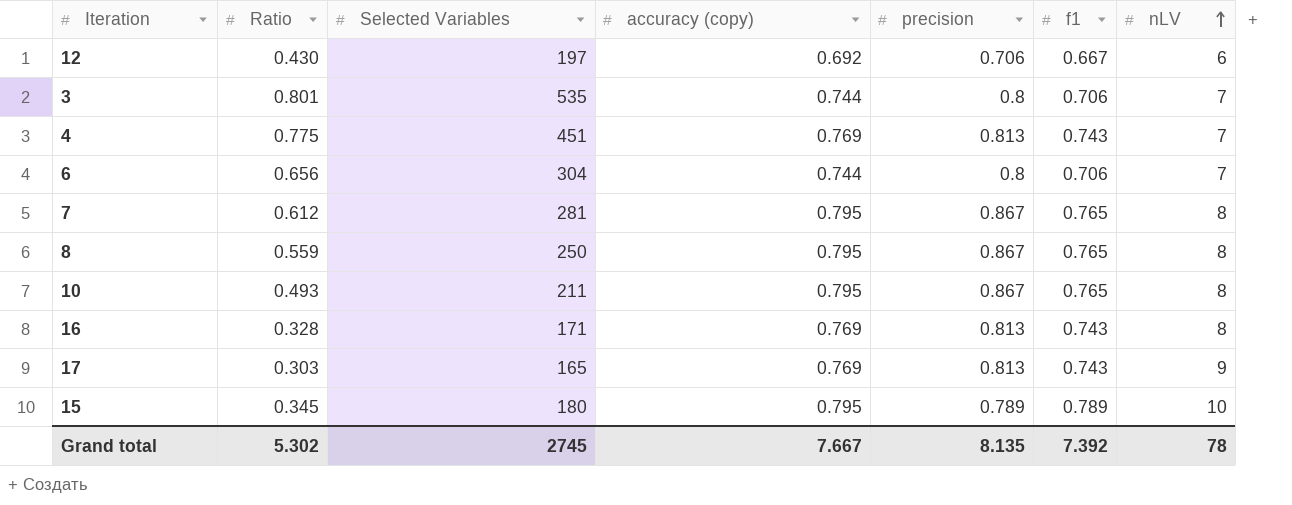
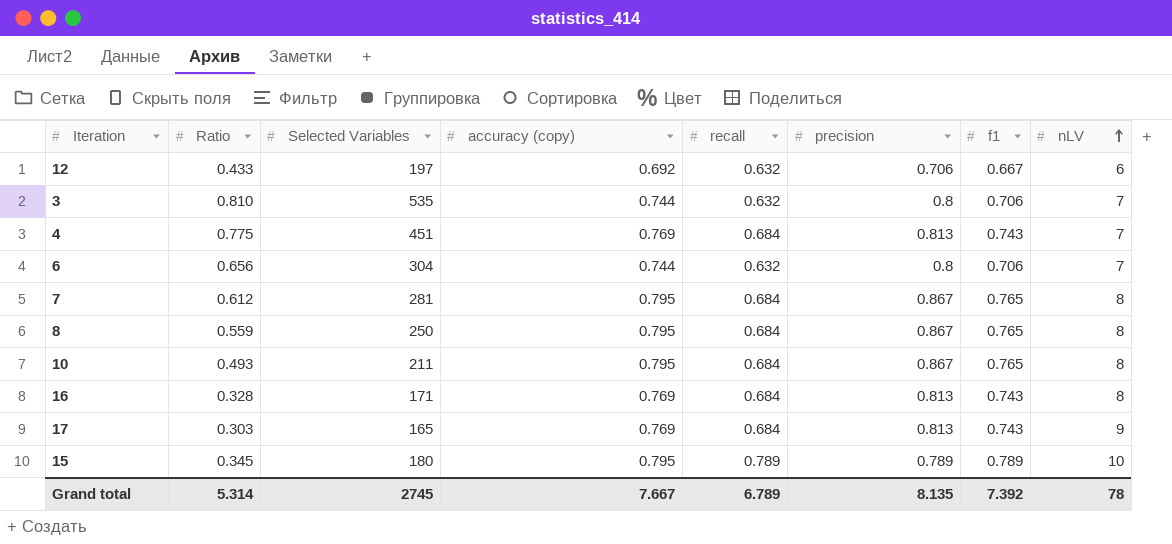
column recall | position: none -> 5
12 | Ratio: 0.430 -> 0.433
3 | Ratio: 0.801 -> 0.810
Grand total | Ratio: 5.302 -> 5.314

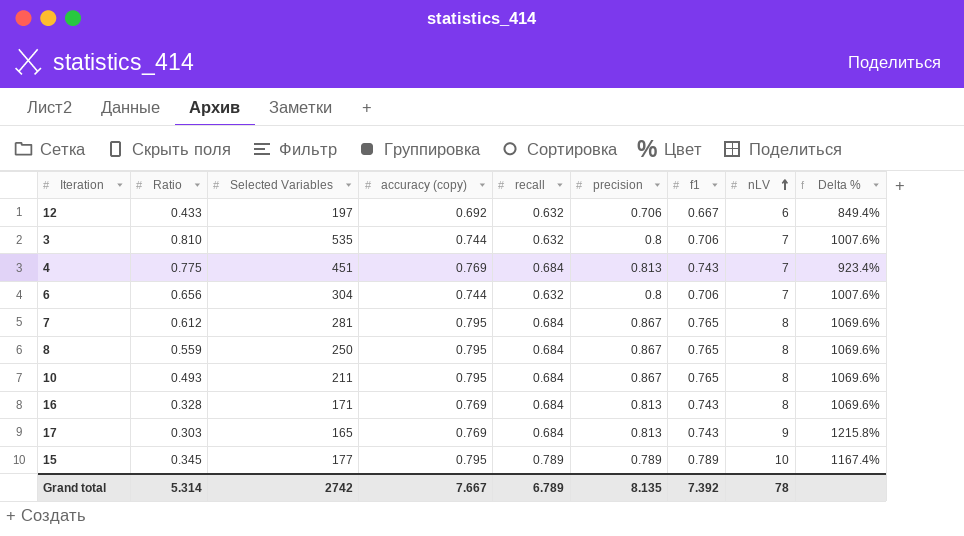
column Delta % | formula: none -> ([nLV] - [recall]) / [recall]
15 | Selected Variables: 180 -> 177
Grand total | Selected Variables: 2745 -> 2742

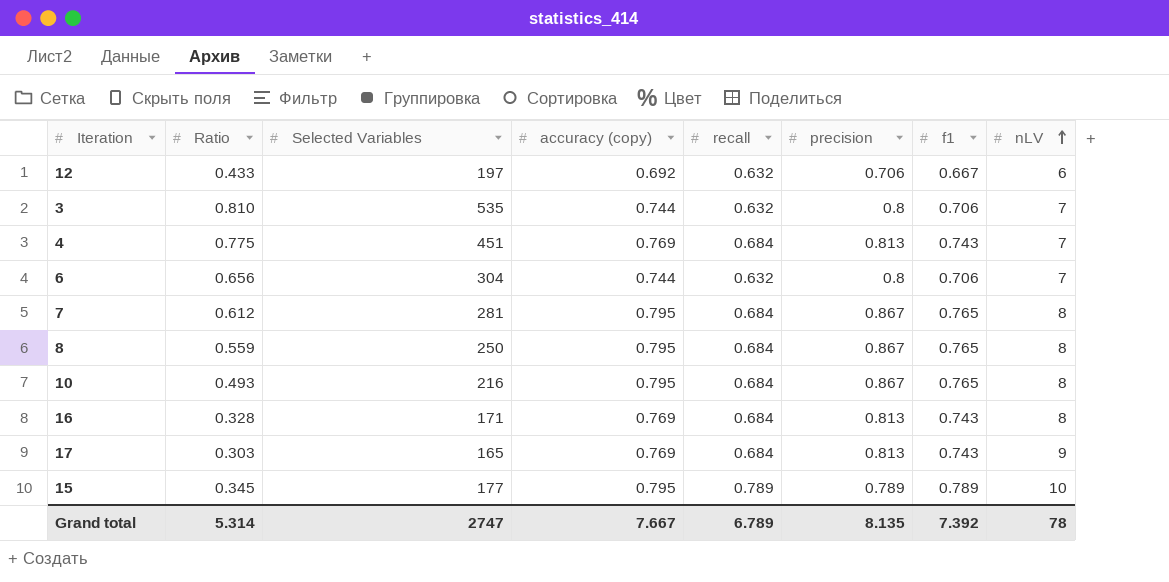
column Delta % | formula: ([nLV] - [recall]) / [recall] -> none
10 | Selected Variables: 211 -> 216
Grand total | Selected Variables: 2742 -> 2747

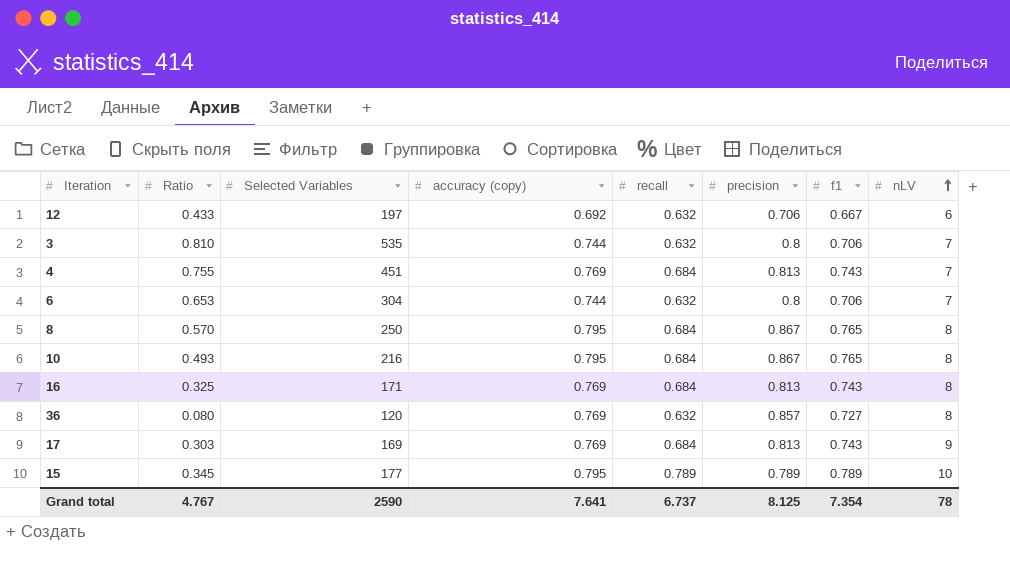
row 7: 0.612 | 281 | 0.795 | 0.684 | 0.867 | 0.765 | 8 -> none
4 | Ratio: 0.775 -> 0.755
6 | Ratio: 0.656 -> 0.653
8 | Ratio: 0.559 -> 0.570
16 | Ratio: 0.328 -> 0.325
row 36: none -> 0.080 | 120 | 0.769 | 0.632 | 0.857 | 0.727 | 8
17 | Selected Variables: 165 -> 169
Grand total | Ratio: 5.314 -> 4.767
Grand total | Selected Variables: 2747 -> 2590
Grand total | accuracy (copy): 7.667 -> 7.641
Grand total | recall: 6.789 -> 6.737
Grand total | precision: 8.135 -> 8.125
Grand total | f1: 7.392 -> 7.354

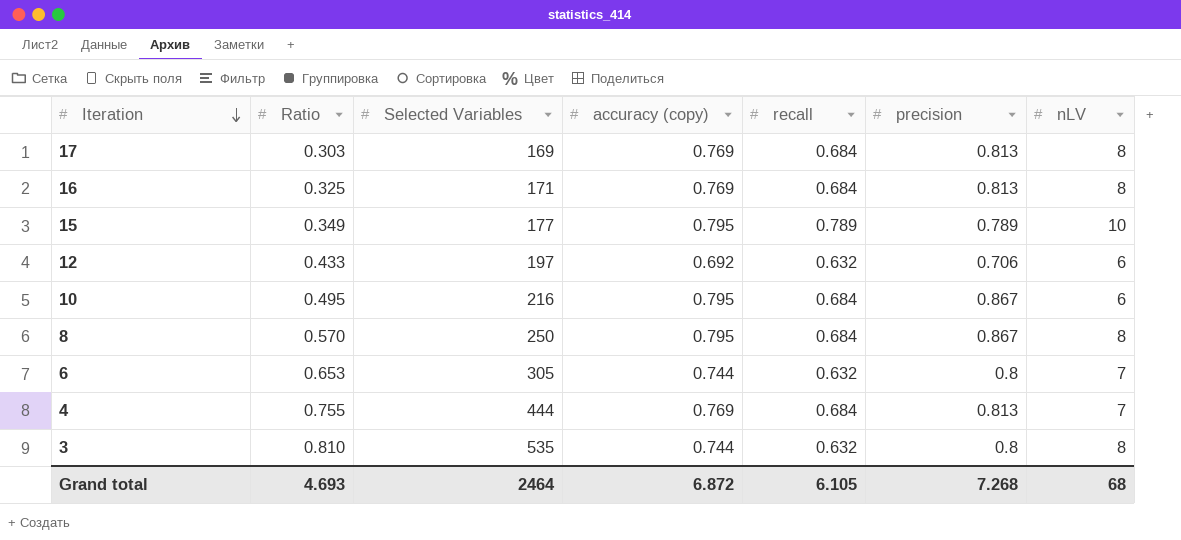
row order: nLV ascending -> Iteration descending
column f1 | position: 7 -> none
row 36: 0.080 | 120 | 0.769 | 0.632 | 0.857 | 0.727 | 8 -> none
17 | nLV: 9 -> 8
15 | Ratio: 0.345 -> 0.349
10 | Ratio: 0.493 -> 0.495
10 | nLV: 8 -> 6
6 | Selected Variables: 304 -> 305
4 | Selected Variables: 451 -> 444
3 | nLV: 7 -> 8
Grand total | Ratio: 4.767 -> 4.693
Grand total | Selected Variables: 2590 -> 2464
Grand total | accuracy (copy): 7.641 -> 6.872
Grand total | recall: 6.737 -> 6.105
Grand total | precision: 8.125 -> 7.268
Grand total | nLV: 78 -> 68

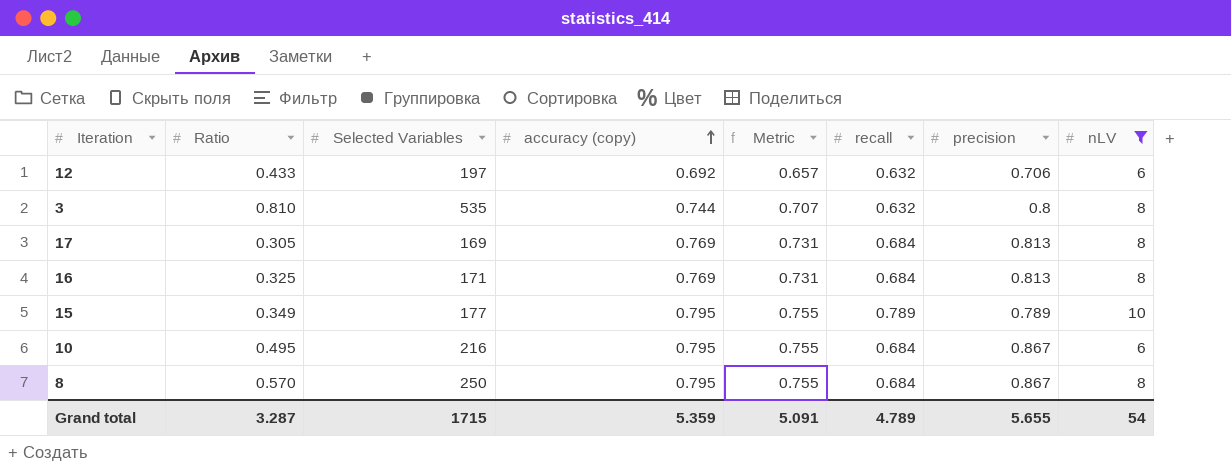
filter: none -> nLV != 7
row order: Iteration descending -> accuracy (copy) ascending
column Metric | formula: none -> [accuracy (copy)] * 0.95
17 | Ratio: 0.303 -> 0.305
Grand total | Ratio: 4.693 -> 3.287
Grand total | Selected Variables: 2464 -> 1715
Grand total | accuracy (copy): 6.872 -> 5.359
Grand total | recall: 6.105 -> 4.789
Grand total | precision: 7.268 -> 5.655
Grand total | nLV: 68 -> 54

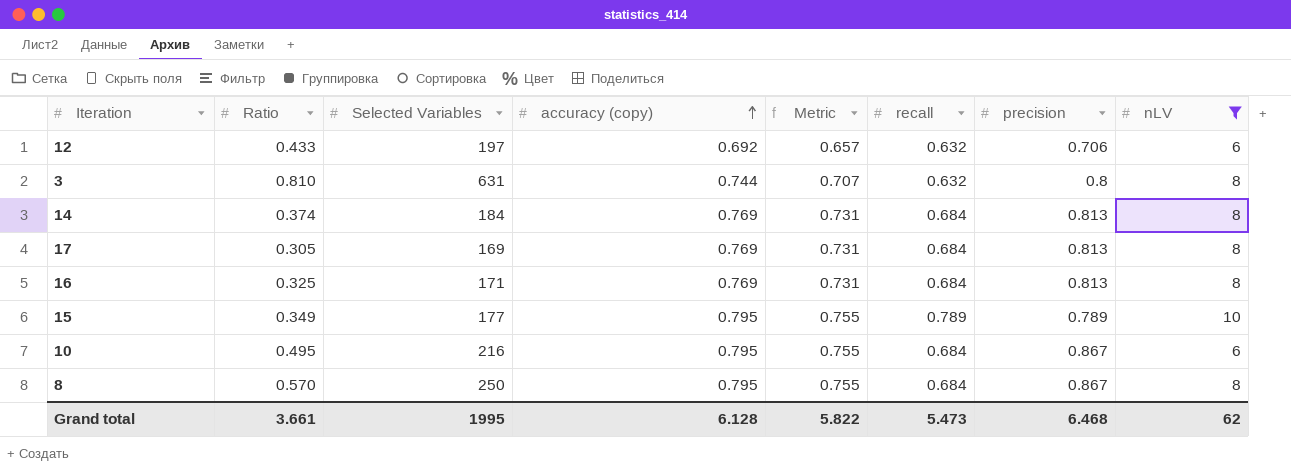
3 | Selected Variables: 535 -> 631
row 14: none -> 0.374 | 184 | 0.769 | 0.731 | 0.684 | 0.813 | 8
Grand total | Ratio: 3.287 -> 3.661
Grand total | Selected Variables: 1715 -> 1995
Grand total | accuracy (copy): 5.359 -> 6.128
Grand total | Metric: 5.091 -> 5.822
Grand total | recall: 4.789 -> 5.473
Grand total | precision: 5.655 -> 6.468
Grand total | nLV: 54 -> 62

